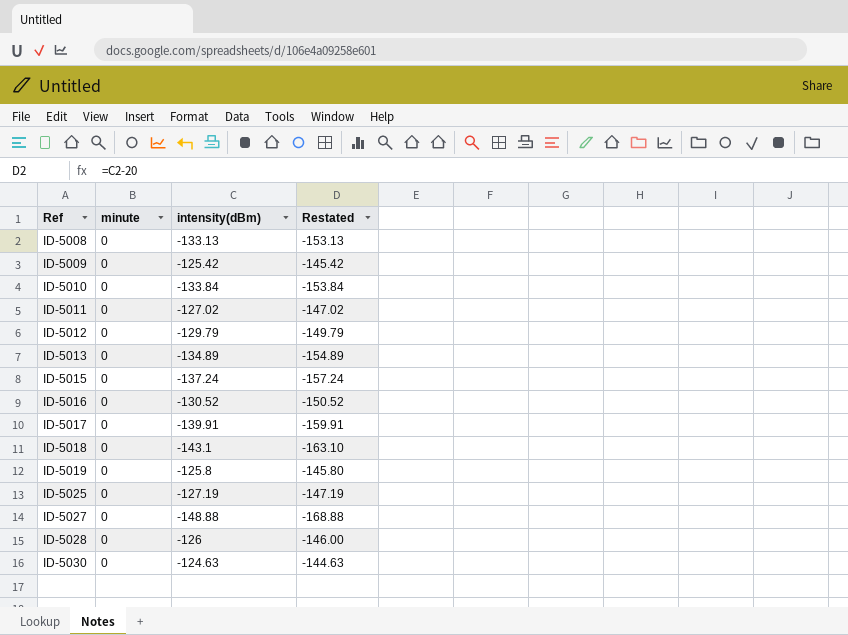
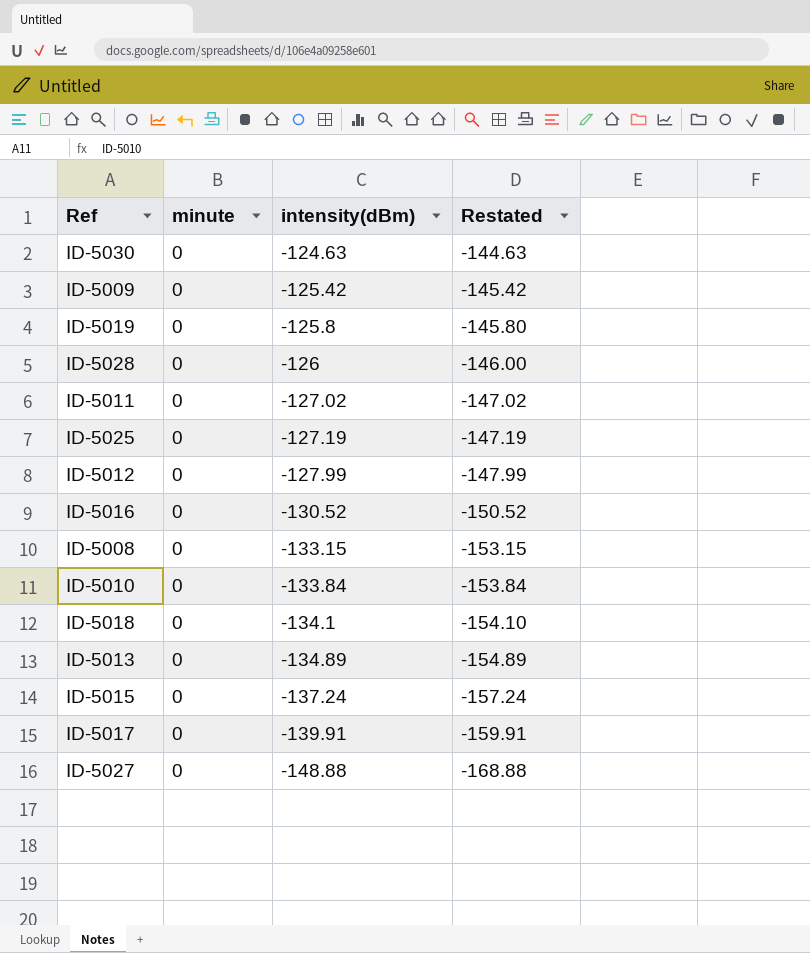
row order: Ref ascending -> intensity(dBm) descending
ID-5012 | intensity(dBm): -129.79 -> -127.99
ID-5012 | Restated: -149.79 -> -147.99
ID-5008 | intensity(dBm): -133.13 -> -133.15
ID-5008 | Restated: -153.13 -> -153.15
ID-5018 | intensity(dBm): -143.1 -> -134.1
ID-5018 | Restated: -163.10 -> -154.10

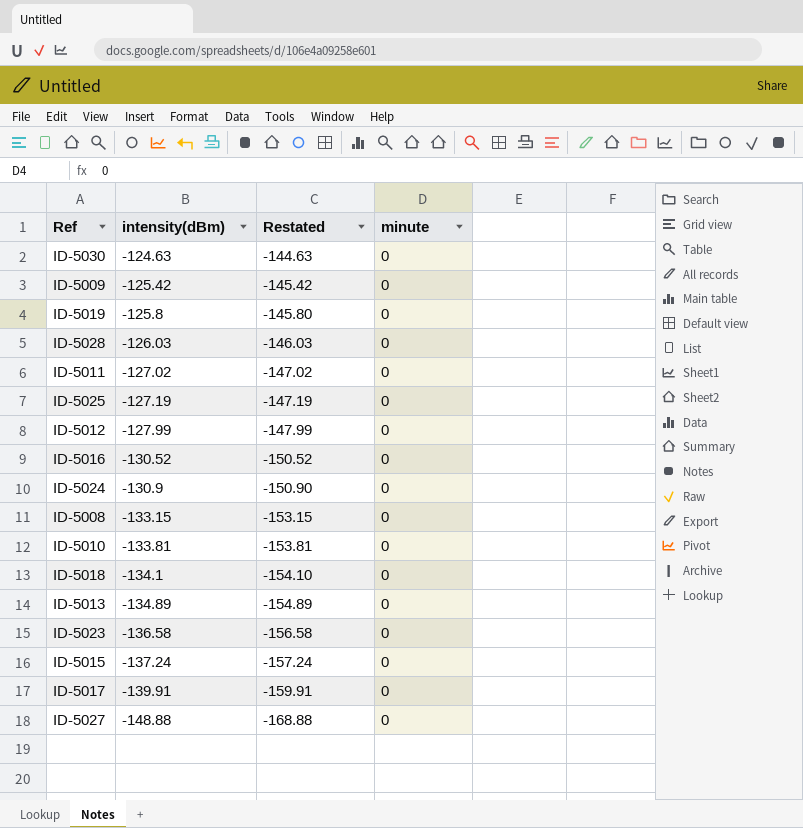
column minute | position: 2 -> 4
ID-5028 | intensity(dBm): -126 -> -126.03
ID-5028 | Restated: -146.00 -> -146.03
row ID-5024: none -> -130.9 | -150.90 | 0
ID-5010 | intensity(dBm): -133.84 -> -133.81
ID-5010 | Restated: -153.84 -> -153.81
row ID-5023: none -> -136.58 | -156.58 | 0

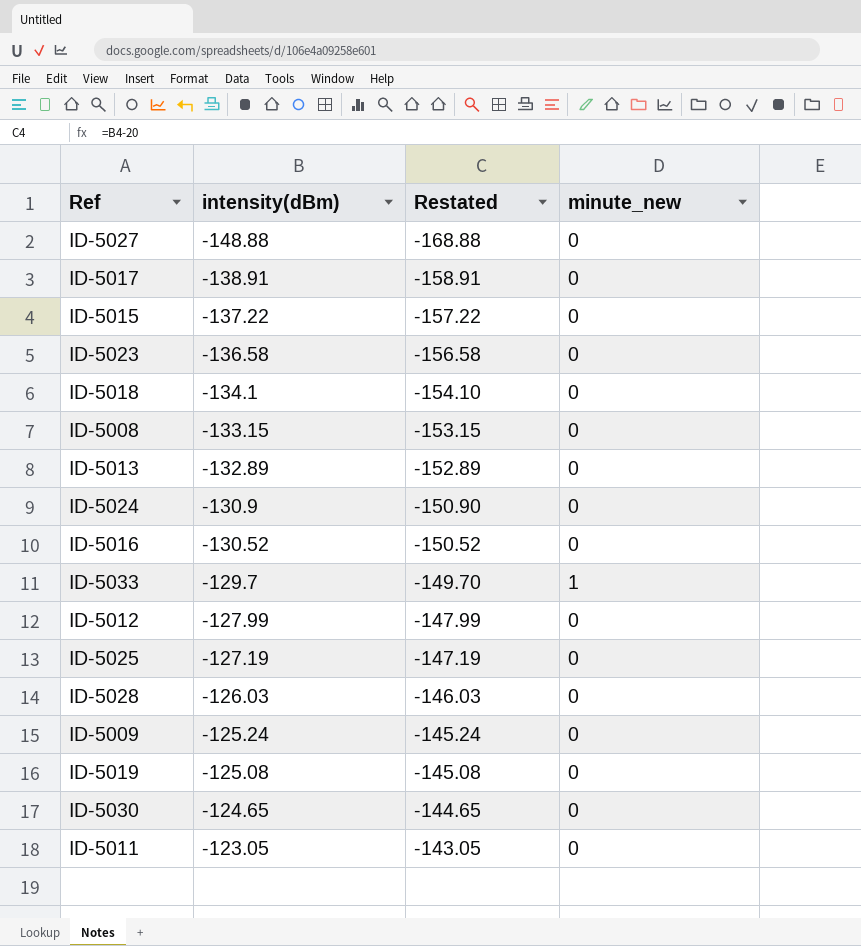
row order: intensity(dBm) descending -> intensity(dBm) ascending
column name: minute -> minute_new
row ID-5010: -133.81 | -153.81 | 0 -> none
ID-5017 | intensity(dBm): -139.91 -> -138.91
ID-5017 | Restated: -159.91 -> -158.91
ID-5015 | intensity(dBm): -137.24 -> -137.22
ID-5015 | Restated: -157.24 -> -157.22
ID-5013 | intensity(dBm): -134.89 -> -132.89
ID-5013 | Restated: -154.89 -> -152.89
row ID-5033: none -> -129.7 | -149.70 | 1
ID-5009 | intensity(dBm): -125.42 -> -125.24
ID-5009 | Restated: -145.42 -> -145.24
ID-5019 | intensity(dBm): -125.8 -> -125.08
ID-5019 | Restated: -145.80 -> -145.08
ID-5030 | intensity(dBm): -124.63 -> -124.65
ID-5030 | Restated: -144.63 -> -144.65
ID-5011 | intensity(dBm): -127.02 -> -123.05
ID-5011 | Restated: -147.02 -> -143.05

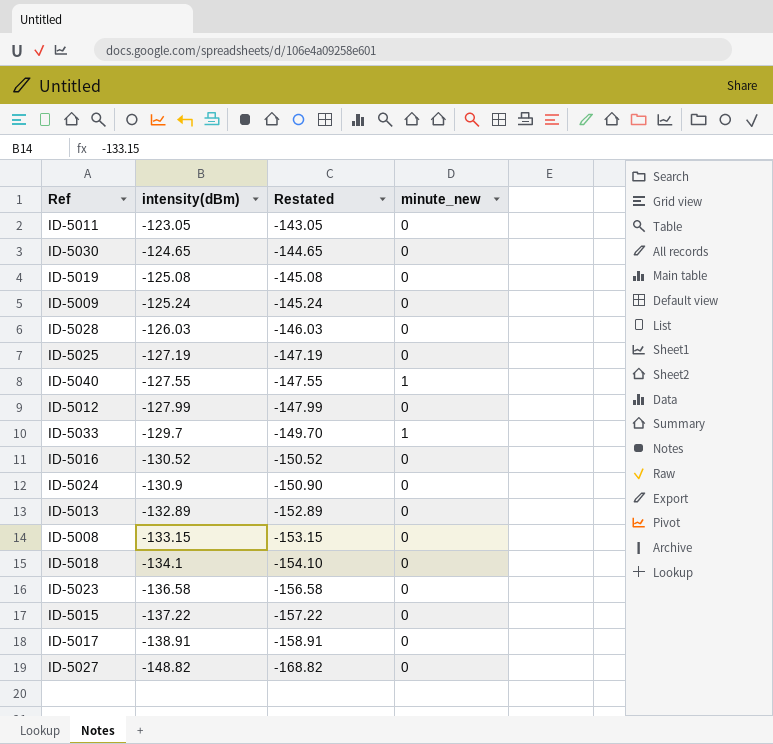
row order: intensity(dBm) ascending -> intensity(dBm) descending
row ID-5040: none -> -127.55 | -147.55 | 1
ID-5027 | intensity(dBm): -148.88 -> -148.82
ID-5027 | Restated: -168.88 -> -168.82

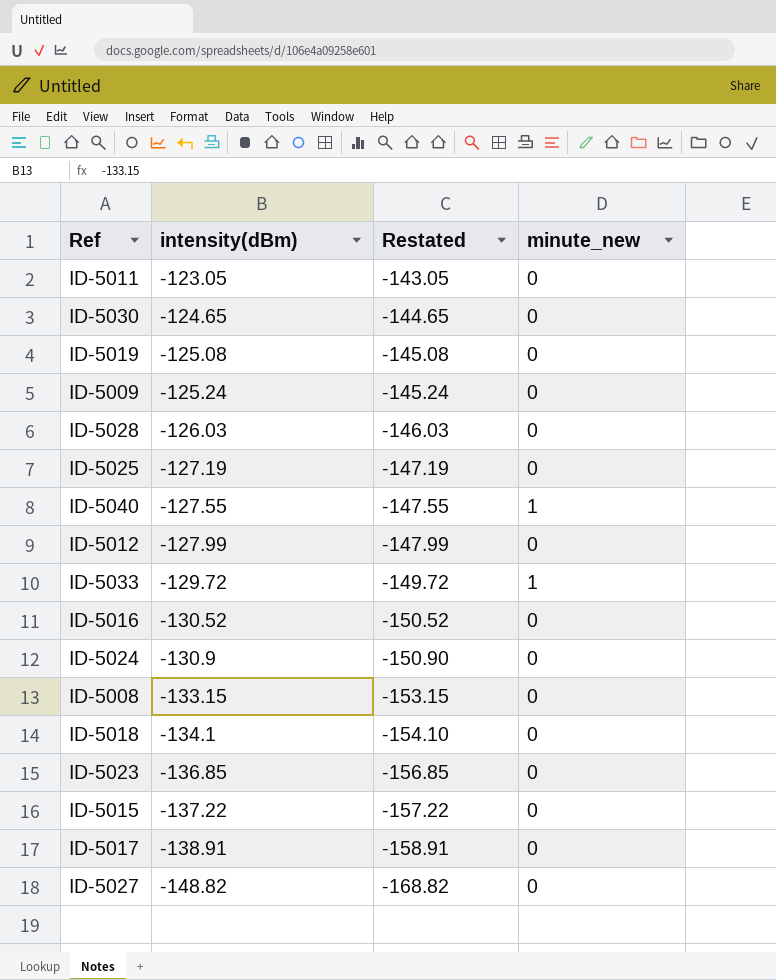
row ID-5013: -132.89 | -152.89 | 0 -> none
ID-5033 | intensity(dBm): -129.7 -> -129.72
ID-5033 | Restated: -149.70 -> -149.72
ID-5023 | intensity(dBm): -136.58 -> -136.85
ID-5023 | Restated: -156.58 -> -156.85

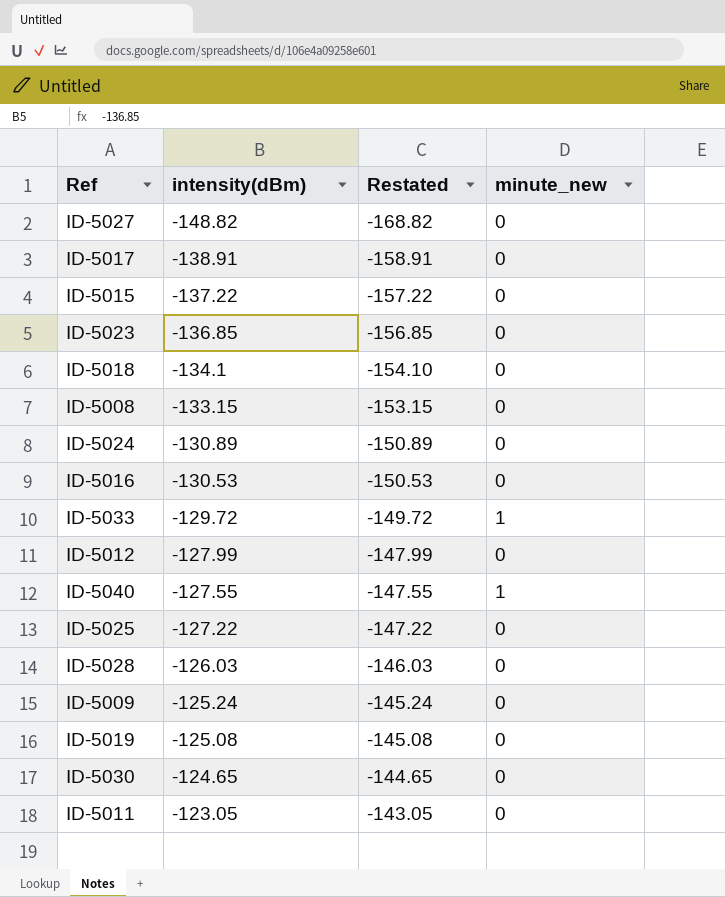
row order: intensity(dBm) descending -> intensity(dBm) ascending
ID-5024 | intensity(dBm): -130.9 -> -130.89
ID-5024 | Restated: -150.90 -> -150.89
ID-5016 | intensity(dBm): -130.52 -> -130.53
ID-5016 | Restated: -150.52 -> -150.53
ID-5025 | intensity(dBm): -127.19 -> -127.22
ID-5025 | Restated: -147.19 -> -147.22

